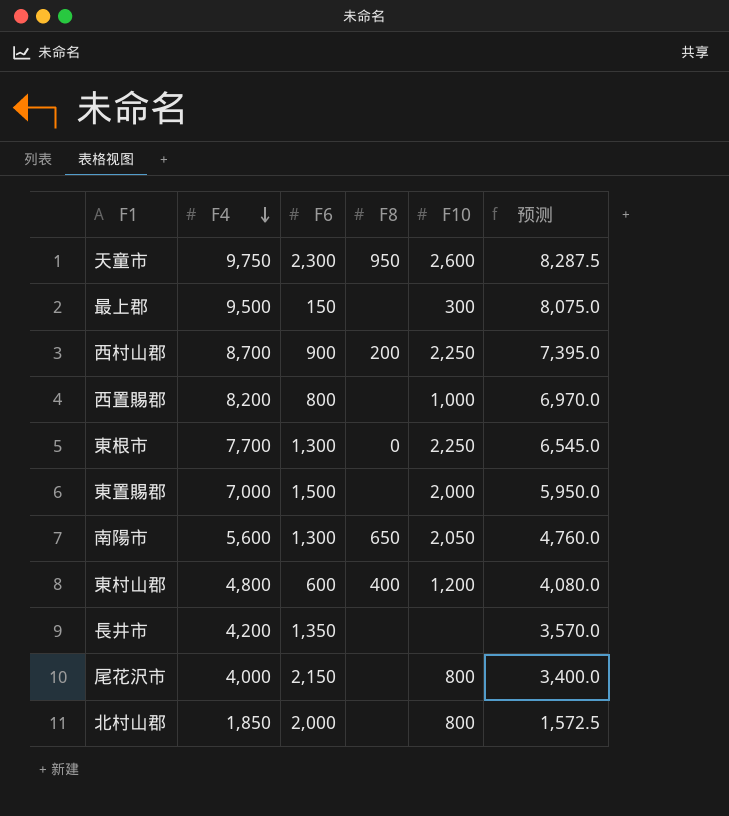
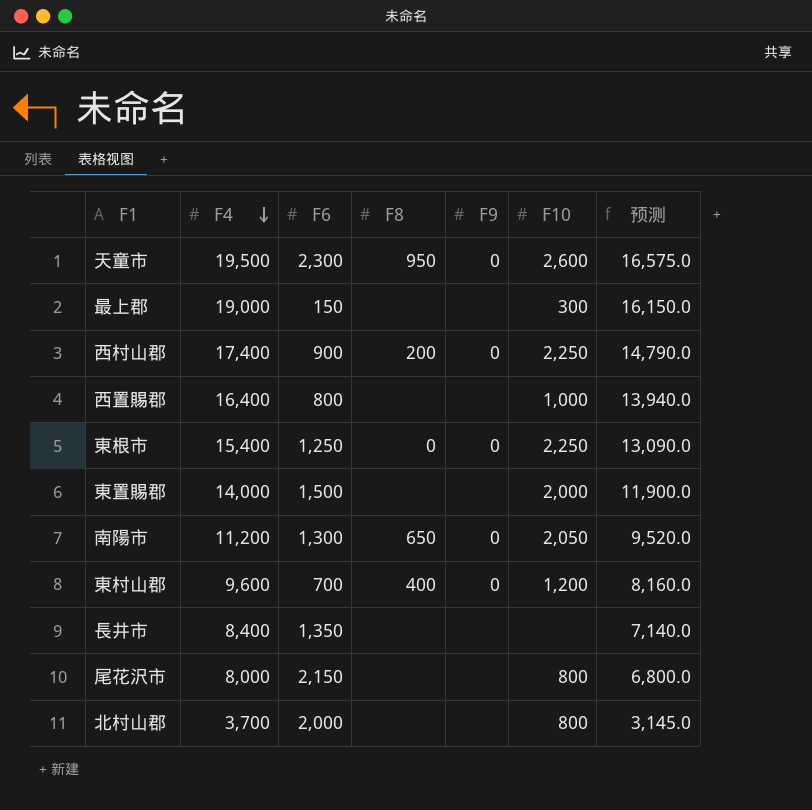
column F9 | position: none -> 5
天童市 | F4: 9,750 -> 19,500
天童市 | 预测: 8,287.5 -> 16,575.0
最上郡 | F4: 9,500 -> 19,000
最上郡 | 预测: 8,075.0 -> 16,150.0
西村山郡 | F4: 8,700 -> 17,400
西村山郡 | 预测: 7,395.0 -> 14,790.0
西置賜郡 | F4: 8,200 -> 16,400
西置賜郡 | 预测: 6,970.0 -> 13,940.0
東根市 | F4: 7,700 -> 15,400
東根市 | F6: 1,300 -> 1,250
東根市 | 预测: 6,545.0 -> 13,090.0
東置賜郡 | F4: 7,000 -> 14,000
東置賜郡 | 预测: 5,950.0 -> 11,900.0
南陽市 | F4: 5,600 -> 11,200
南陽市 | 预测: 4,760.0 -> 9,520.0
東村山郡 | F4: 4,800 -> 9,600
東村山郡 | F6: 600 -> 700
東村山郡 | 预测: 4,080.0 -> 8,160.0
長井市 | F4: 4,200 -> 8,400
長井市 | 预测: 3,570.0 -> 7,140.0
尾花沢市 | F4: 4,000 -> 8,000
尾花沢市 | 预测: 3,400.0 -> 6,800.0
北村山郡 | F4: 1,850 -> 3,700
北村山郡 | 预测: 1,572.5 -> 3,145.0

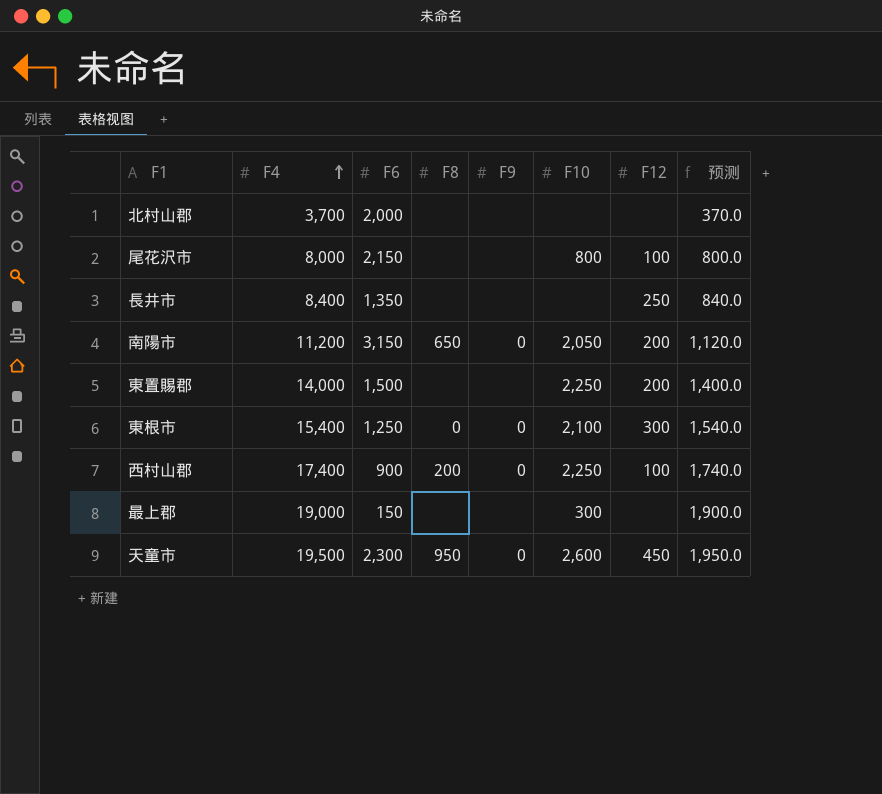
row order: F4 descending -> F4 ascending
column F12 | position: none -> 7
column 预测 | formula: [F4] * 0.85 -> [F4] * 0.1
row 西置賜郡: 16,400 | 800 | none | none | 1,000 | 13,940.0 -> none
row 東村山郡: 9,600 | 700 | 400 | 0 | 1,200 | 8,160.0 -> none
北村山郡 | F10: 800 -> none
南陽市 | F6: 1,300 -> 3,150
東置賜郡 | F10: 2,000 -> 2,250
東根市 | F10: 2,250 -> 2,100

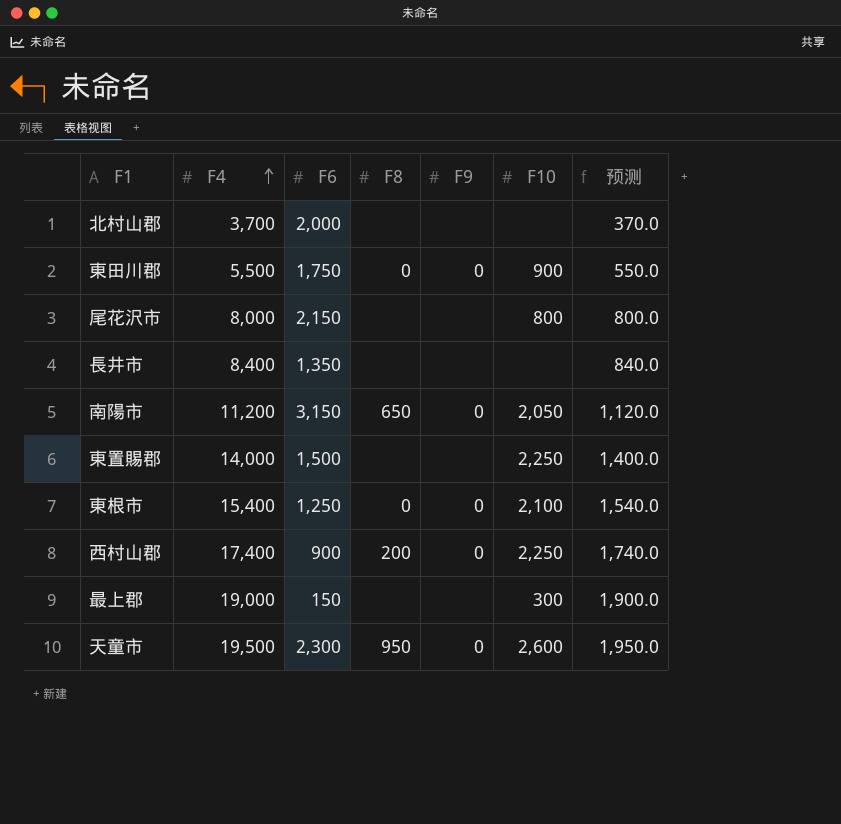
column F12 | position: 7 -> none
row 東田川郡: none -> 5,500 | 1,750 | 0 | 0 | 900 | 550.0

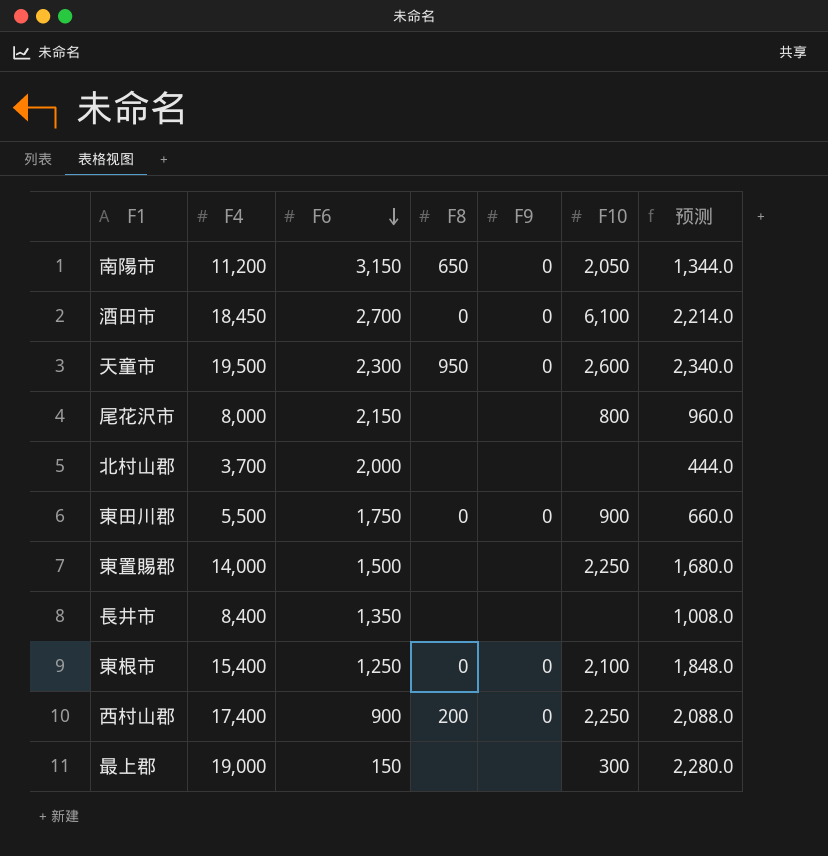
row order: F4 ascending -> F6 descending
column 预测 | formula: [F4] * 0.1 -> [F4] * 0.12
row 酒田市: none -> 18,450 | 2,700 | 0 | 0 | 6,100 | 2,214.0

